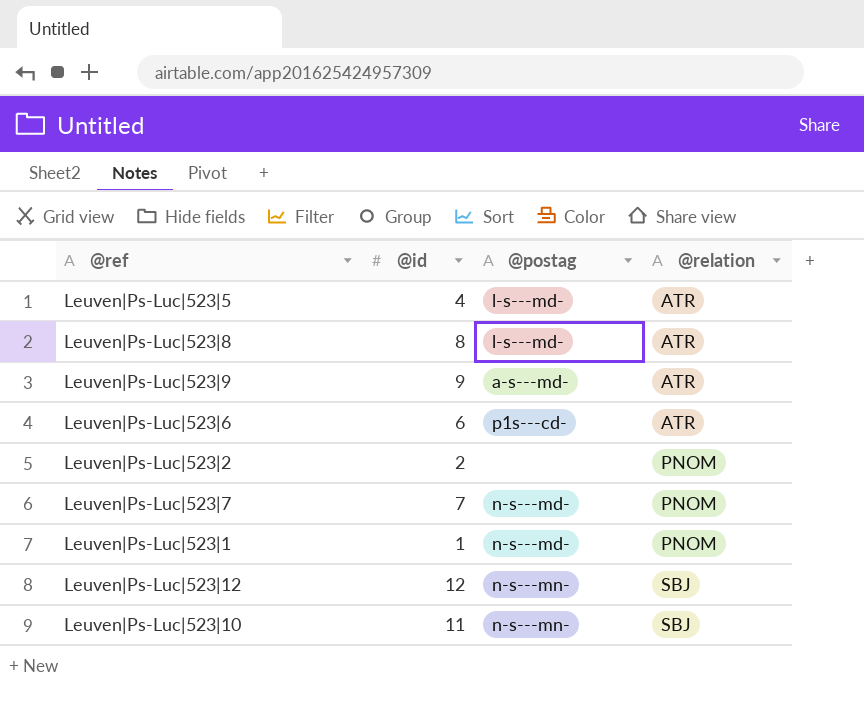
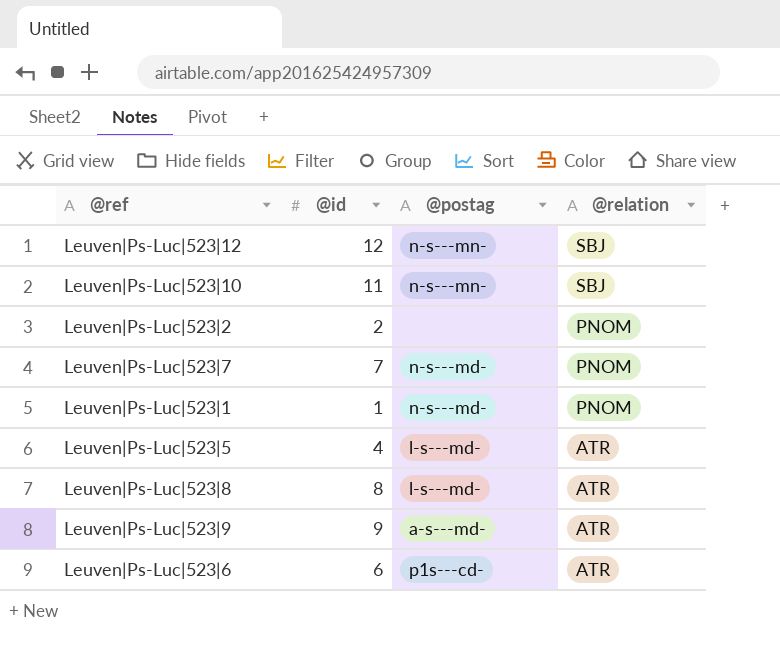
row order: @relation ascending -> @relation descending

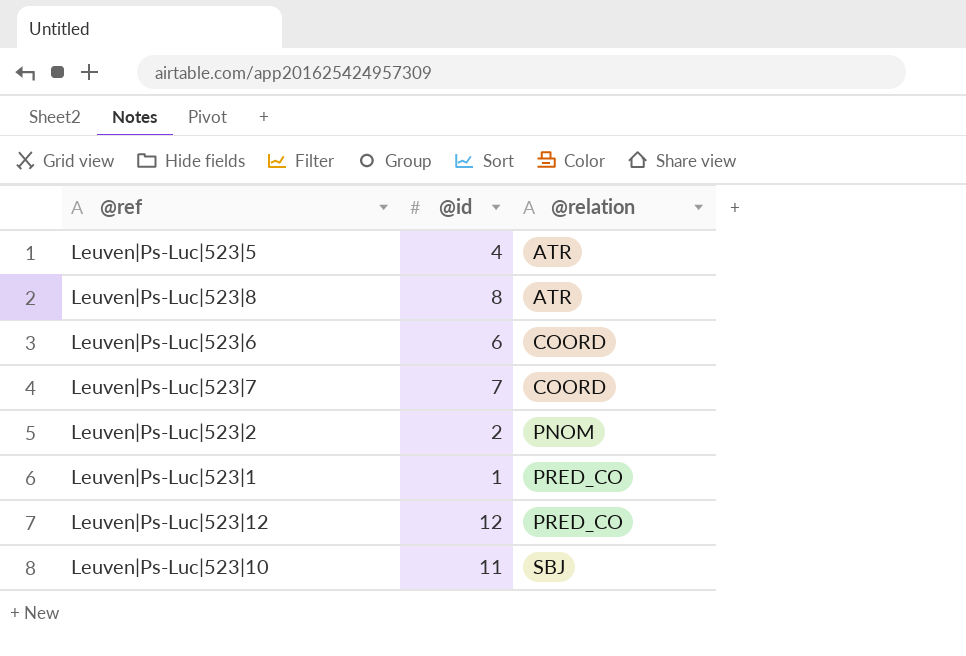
row order: @relation descending -> @relation ascending
column @postag | position: 3 -> none
row Leuven|Ps-Luc|523|9: 9 | a-s---md- | ATR -> none
Leuven|Ps-Luc|523|6 | @relation: ATR -> COORD
Leuven|Ps-Luc|523|7 | @relation: PNOM -> COORD
Leuven|Ps-Luc|523|1 | @relation: PNOM -> PRED_CO
Leuven|Ps-Luc|523|12 | @relation: SBJ -> PRED_CO

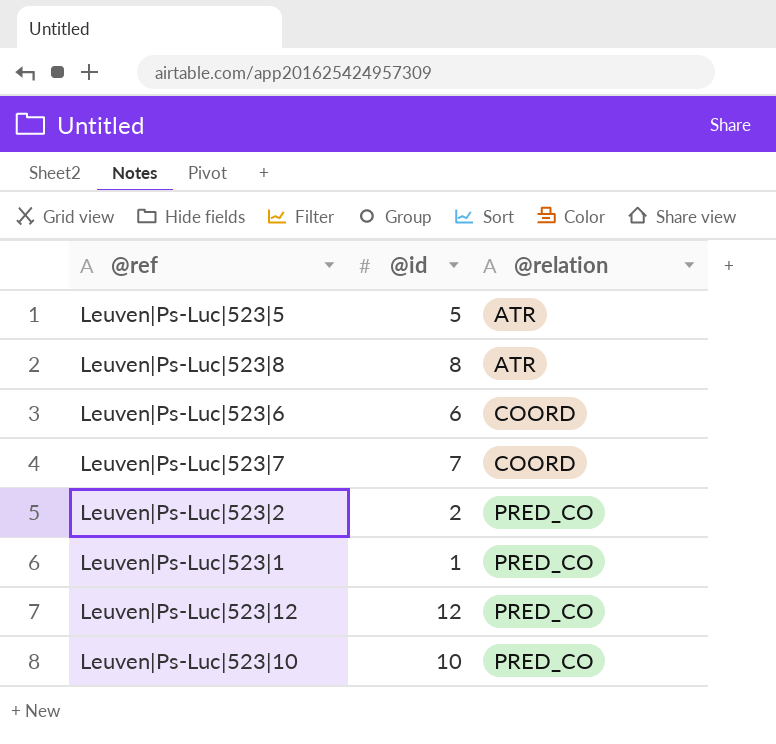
Leuven|Ps-Luc|523|5 | @id: 4 -> 5
Leuven|Ps-Luc|523|2 | @relation: PNOM -> PRED_CO
Leuven|Ps-Luc|523|10 | @id: 11 -> 10
Leuven|Ps-Luc|523|10 | @relation: SBJ -> PRED_CO

